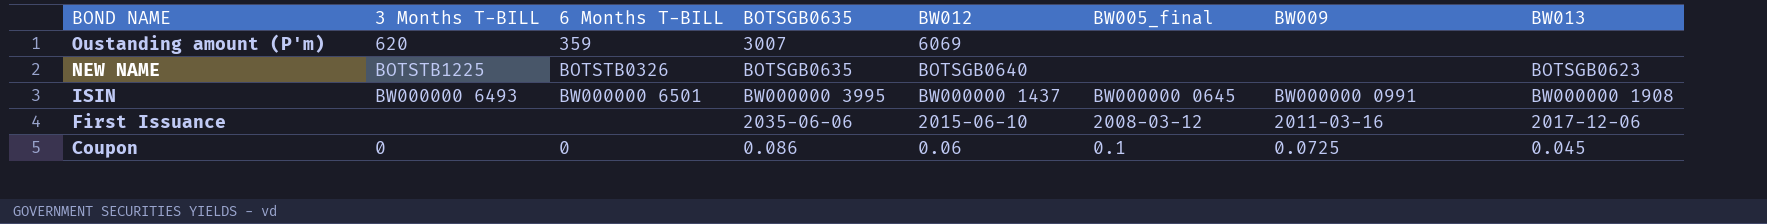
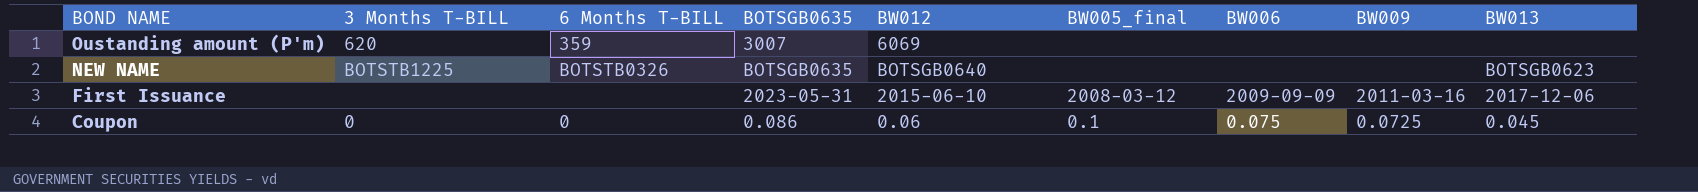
column BW006 | position: none -> 7
row ISIN: BW000000 6493 | BW000000 6501 | BW000000 3995 | BW000000 1437 | BW000000 0645 | BW000000 0991 | BW000000 1908 -> none
First Issuance | BOTSGB0635: 2035-06-06 -> 2023-05-31

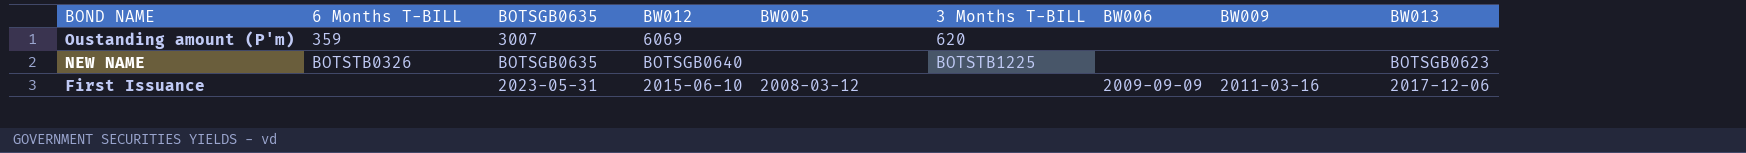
column name: BW005_final -> BW005
column 3 Months T-BILL | position: 2 -> 6
row Coupon: 0 | 0 | 0.086 | 0.06 | 0.1 | 0.075 | 0.0725 | 0.045 -> none

